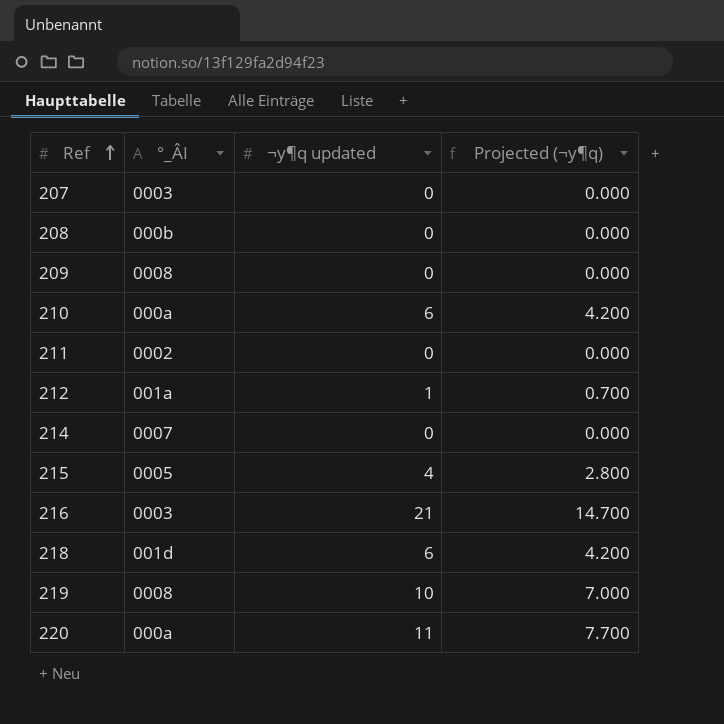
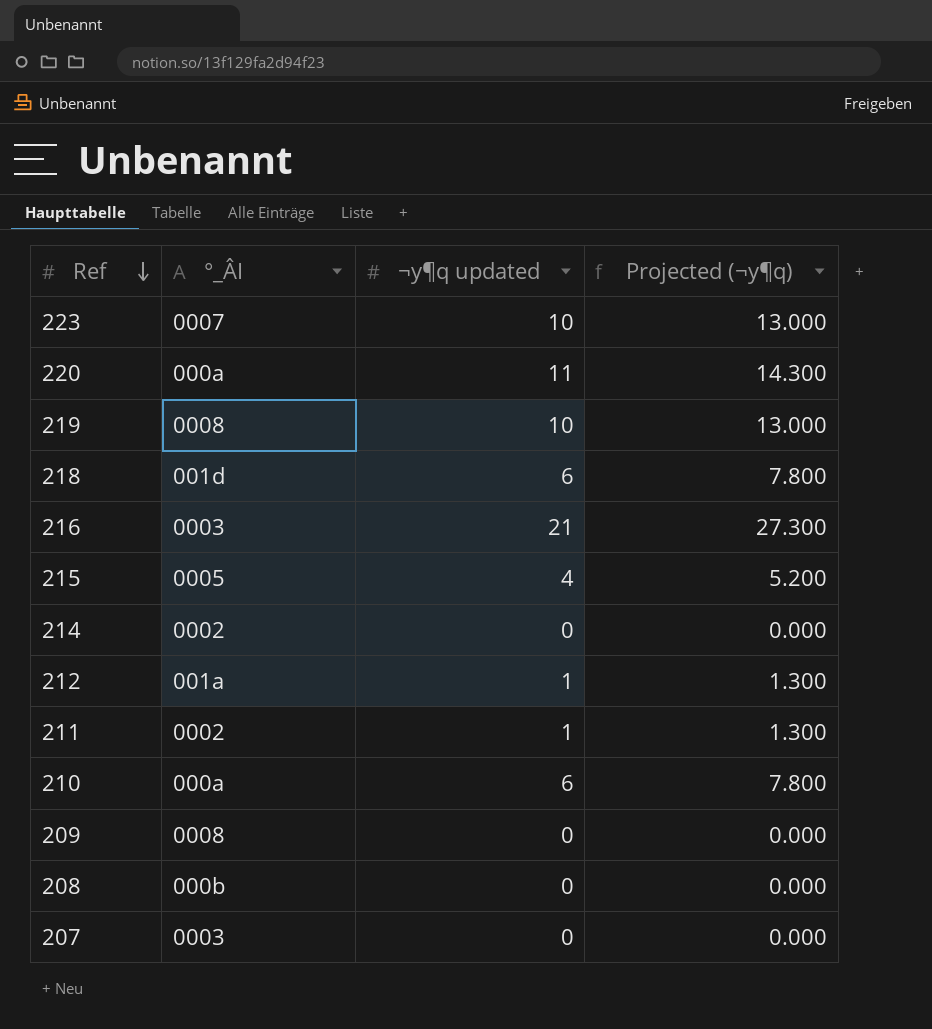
row order: Ref ascending -> Ref descending
column Projected (¬y¶q) | formula: [¬y¶q updated] * 0.7 -> [¬y¶q updated] * 1.3
row 223: none -> 0007 | 10 | 13.000
214 | °_ÂI: 0007 -> 0002
211 | ¬y¶q updated: 0 -> 1

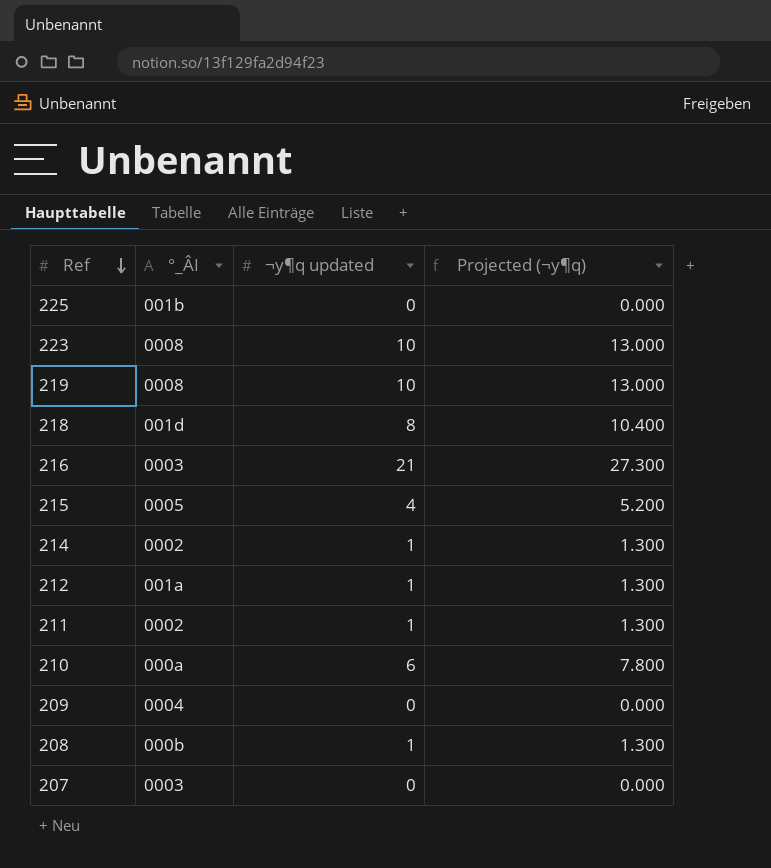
row 220: 000a | 11 | 14.300 -> none
row 225: none -> 001b | 0 | 0.000
223 | °_ÂI: 0007 -> 0008
218 | ¬y¶q updated: 6 -> 8
218 | Projected (¬y¶q): 7.800 -> 10.400
214 | ¬y¶q updated: 0 -> 1
214 | Projected (¬y¶q): 0.000 -> 1.300
209 | °_ÂI: 0008 -> 0004
208 | ¬y¶q updated: 0 -> 1
208 | Projected (¬y¶q): 0.000 -> 1.300

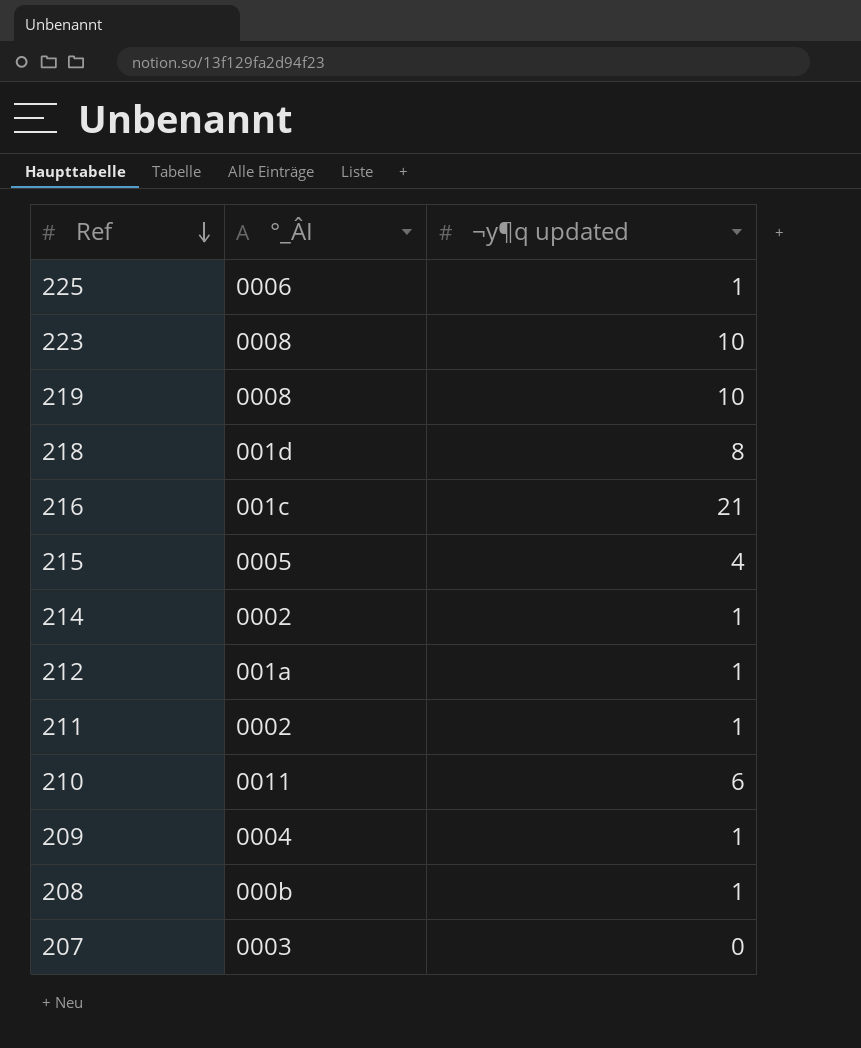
column Projected (¬y¶q) | formula: [¬y¶q updated] * 1.3 -> none
225 | °_ÂI: 001b -> 0006
225 | ¬y¶q updated: 0 -> 1
216 | °_ÂI: 0003 -> 001c
210 | °_ÂI: 000a -> 0011
209 | ¬y¶q updated: 0 -> 1

